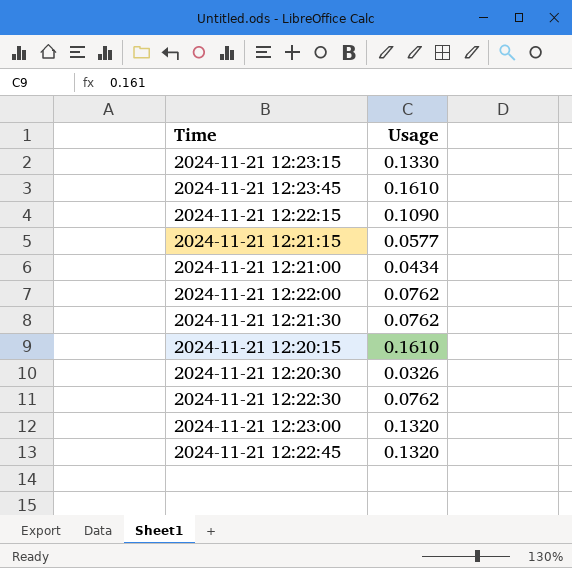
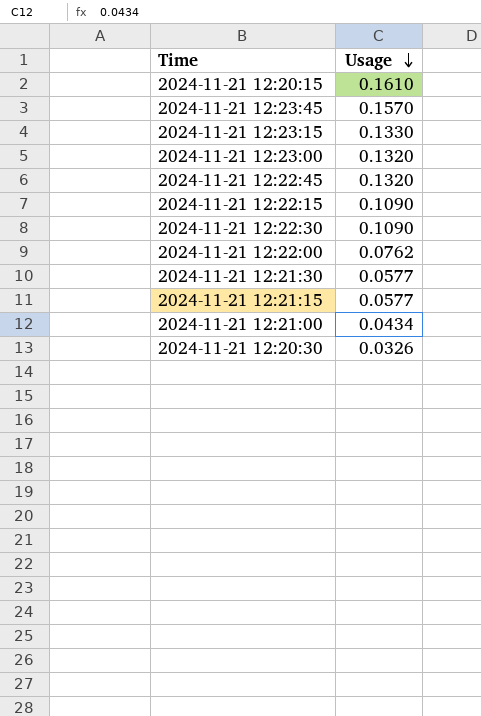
row order: none -> Usage descending
2024-11-21 12:23:45 | Usage: 0.1610 -> 0.1570
2024-11-21 12:22:30 | Usage: 0.0762 -> 0.1090
2024-11-21 12:21:30 | Usage: 0.0762 -> 0.0577

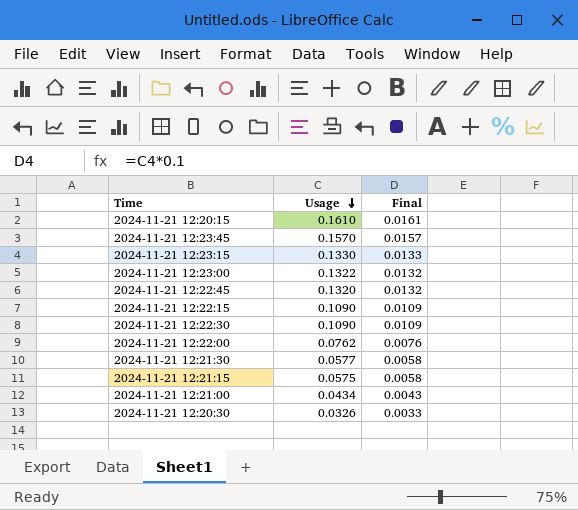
column Final | formula: none -> [Usage] * 0.1
2024-11-21 12:23:00 | Usage: 0.1320 -> 0.1322
2024-11-21 12:21:15 | Usage: 0.0577 -> 0.0575

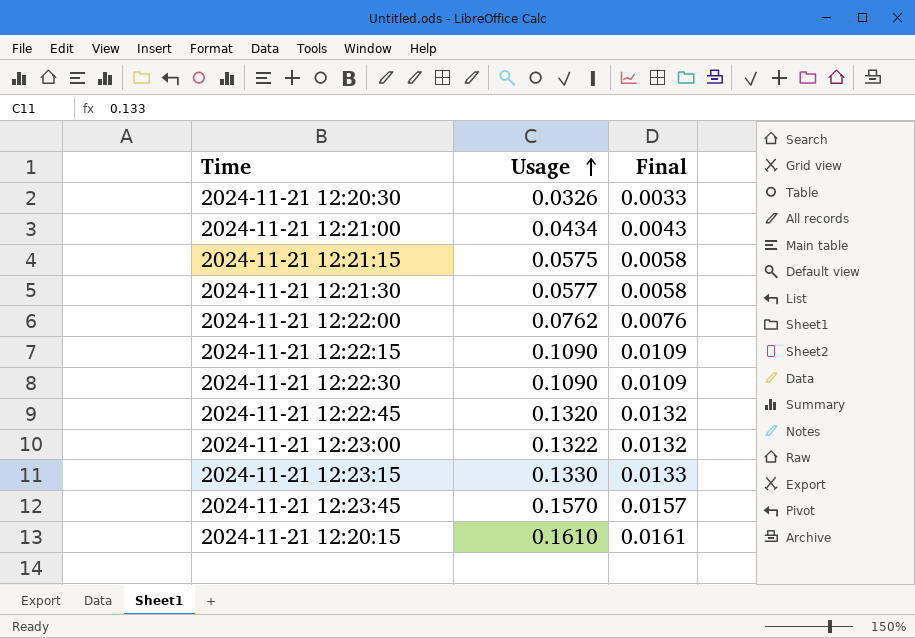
row order: Usage descending -> Usage ascending

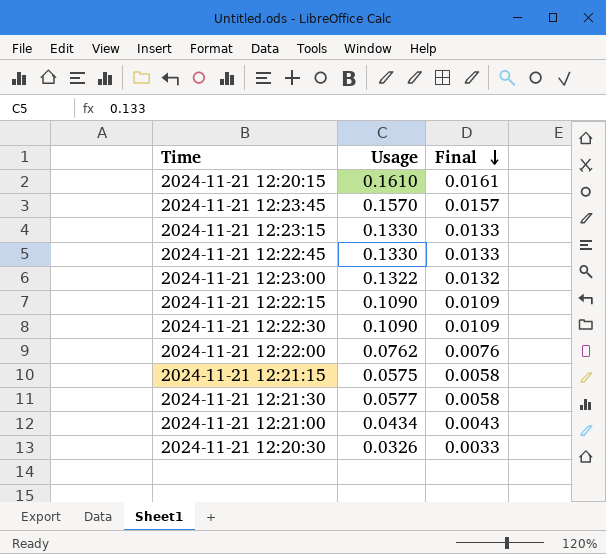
row order: Usage ascending -> Final descending
2024-11-21 12:22:45 | Usage: 0.1320 -> 0.1330
2024-11-21 12:22:45 | Final: 0.0132 -> 0.0133

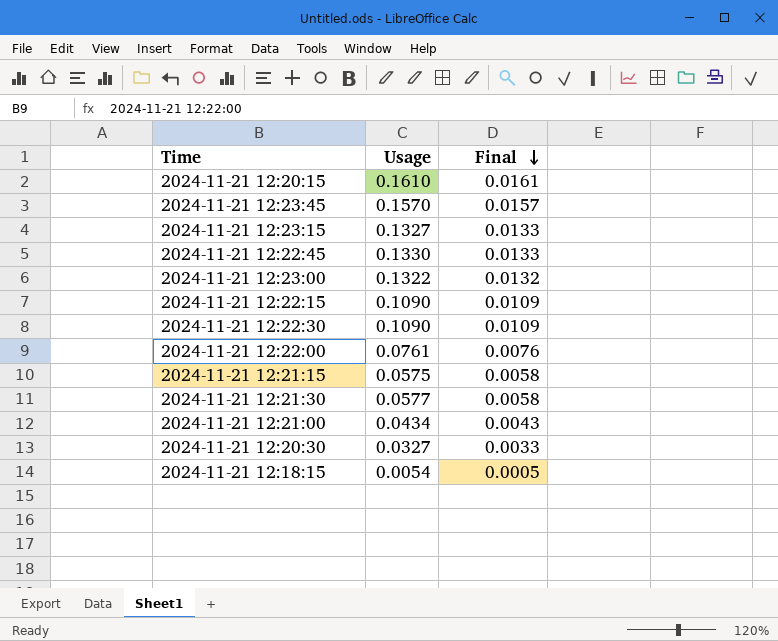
2024-11-21 12:23:15 | Usage: 0.1330 -> 0.1327
2024-11-21 12:22:00 | Usage: 0.0762 -> 0.0761
2024-11-21 12:20:30 | Usage: 0.0326 -> 0.0327
row 2024-11-21 12:18:15: none -> 0.0054 | 0.0005

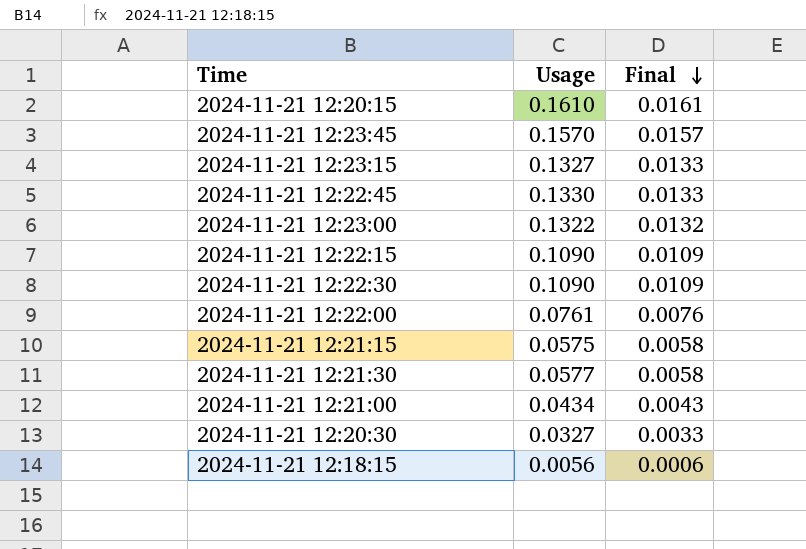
2024-11-21 12:18:15 | Usage: 0.0054 -> 0.0056
2024-11-21 12:18:15 | Final: 0.0005 -> 0.0006

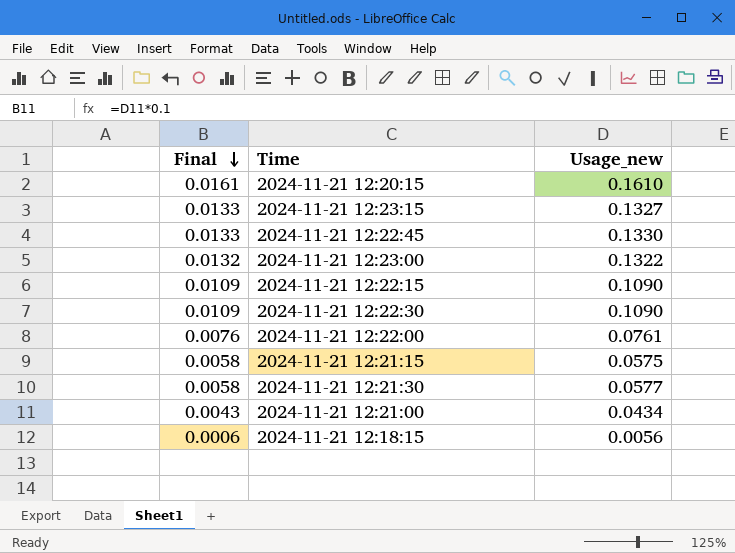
column Final | position: 3 -> 1
column name: Usage -> Usage_new
row 2024-11-21 12:23:45: 0.1570 | 0.0157 -> none
row 2024-11-21 12:20:30: 0.0327 | 0.0033 -> none

